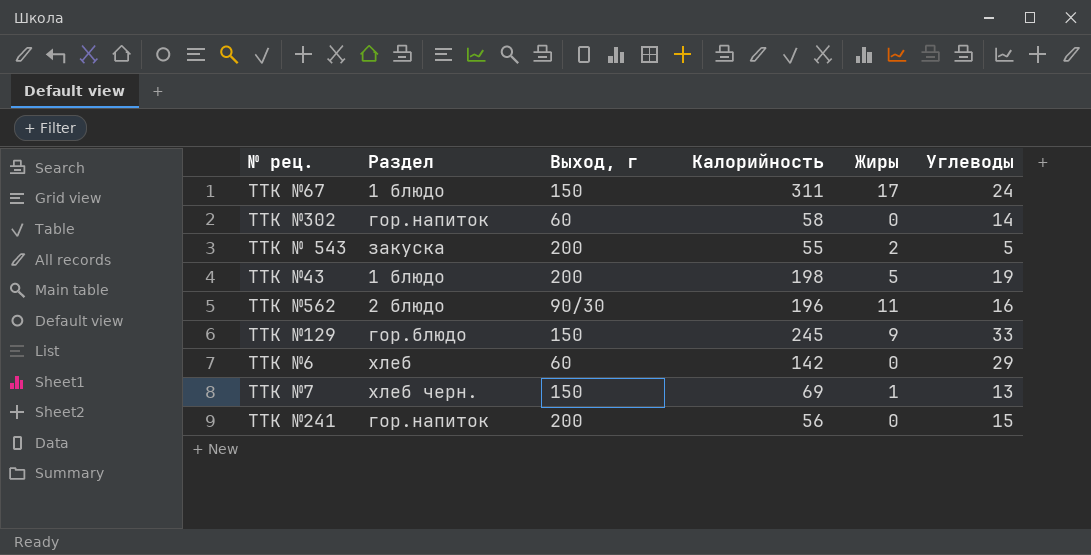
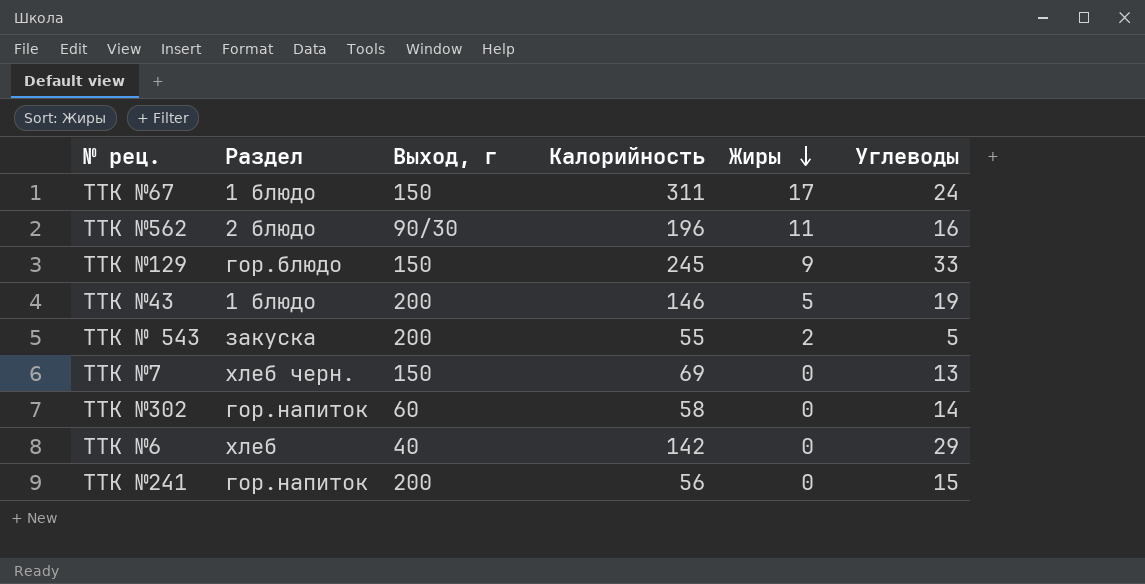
row order: none -> Жиры descending
ТТК №43 | Калорийность: 198 -> 146
ТТК №7 | Жиры: 1 -> 0
ТТК №6 | Выход, г: 60 -> 40

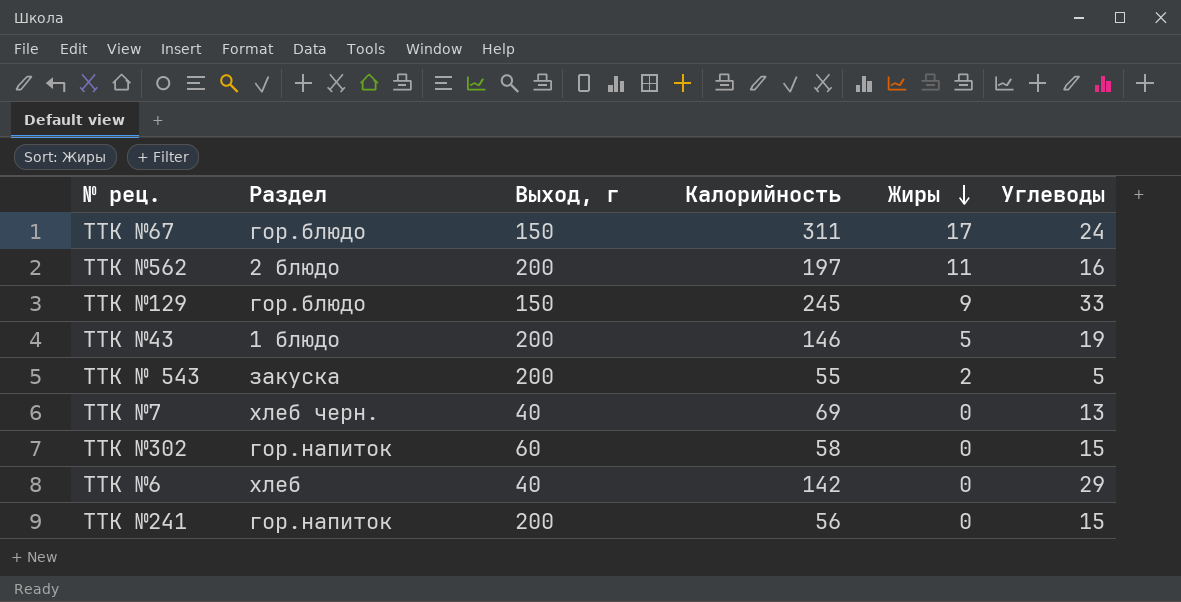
ТТК №67 | Раздел: 1 блюдо -> гор.блюдо
ТТК №562 | Выход, г: 90/30 -> 200
ТТК №562 | Калорийность: 196 -> 197
ТТК №7 | Выход, г: 150 -> 40
ТТК №302 | Углеводы: 14 -> 15

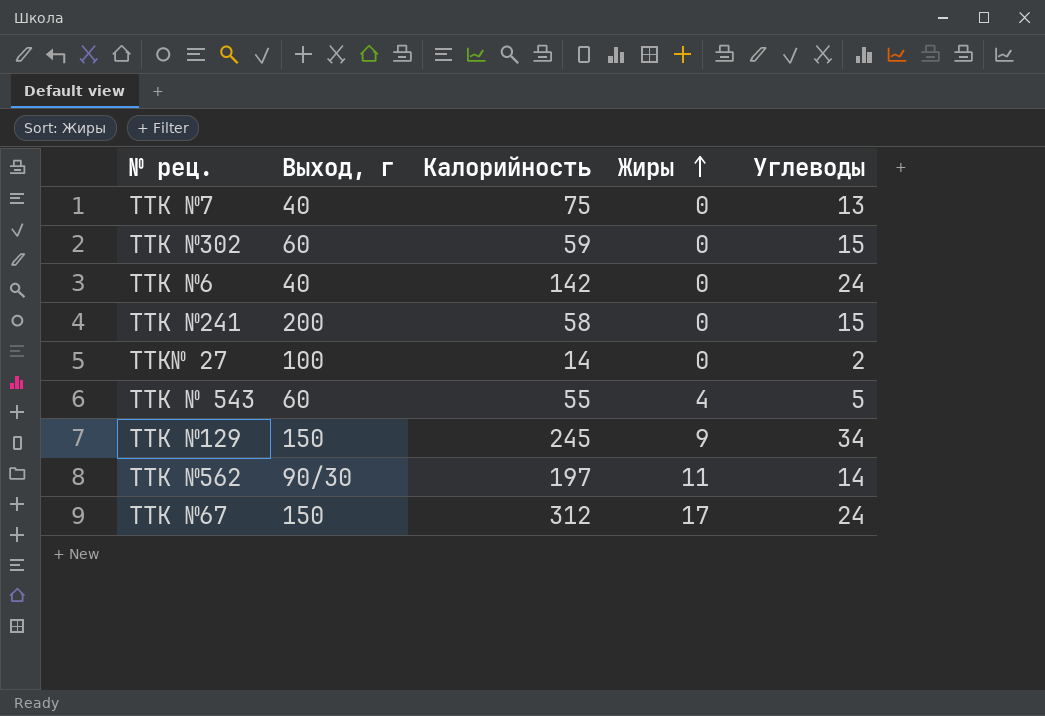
row order: Жиры descending -> Жиры ascending
column Раздел | position: 2 -> none
row ТТК №43: 1 блюдо | 200 | 146 | 5 | 19 -> none
ТТК №7 | Калорийность: 69 -> 75
ТТК №302 | Калорийность: 58 -> 59
ТТК №6 | Углеводы: 29 -> 24
ТТК №241 | Калорийность: 56 -> 58
row ТТК№ 27: none -> 100 | 14 | 0 | 2
ТТК № 543 | Выход, г: 200 -> 60
ТТК № 543 | Жиры: 2 -> 4
ТТК №129 | Углеводы: 33 -> 34
ТТК №562 | Выход, г: 200 -> 90/30
ТТК №562 | Углеводы: 16 -> 14
ТТК №67 | Калорийность: 311 -> 312

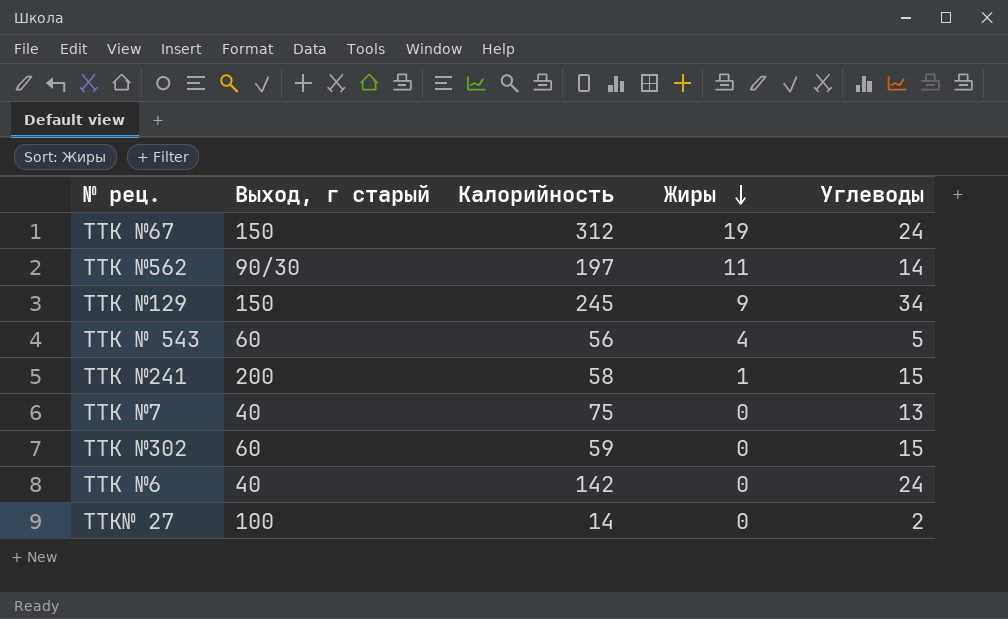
row order: Жиры ascending -> Жиры descending
column name: Выход, г -> Выход, г старый
ТТК №67 | Жиры: 17 -> 19
ТТК № 543 | Калорийность: 55 -> 56
ТТК №241 | Жиры: 0 -> 1

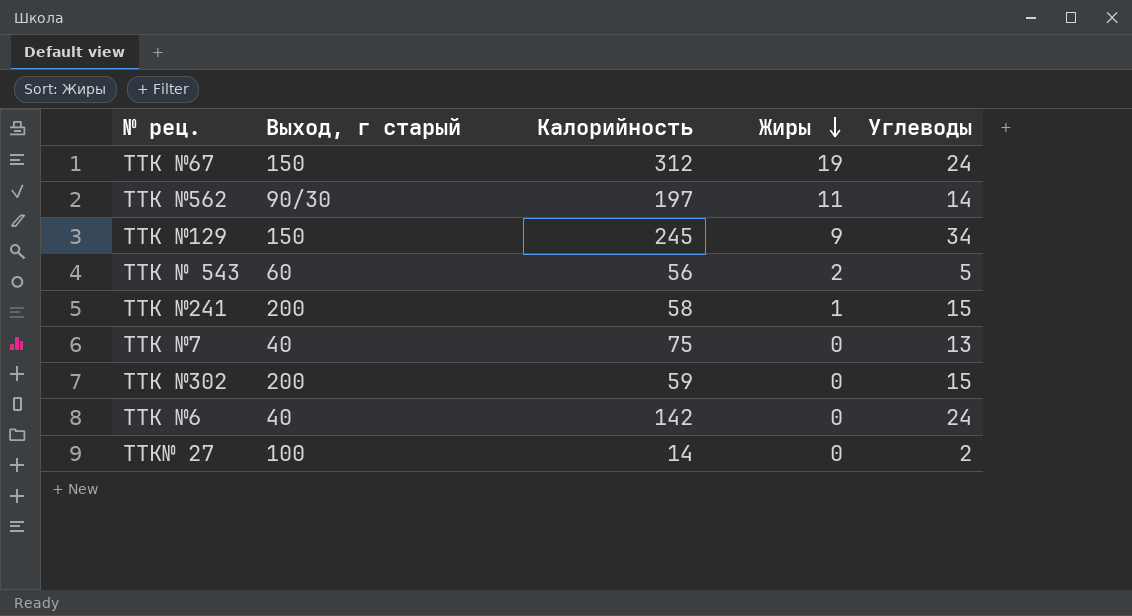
ТТК № 543 | Жиры: 4 -> 2
ТТК №302 | Выход, г старый: 60 -> 200

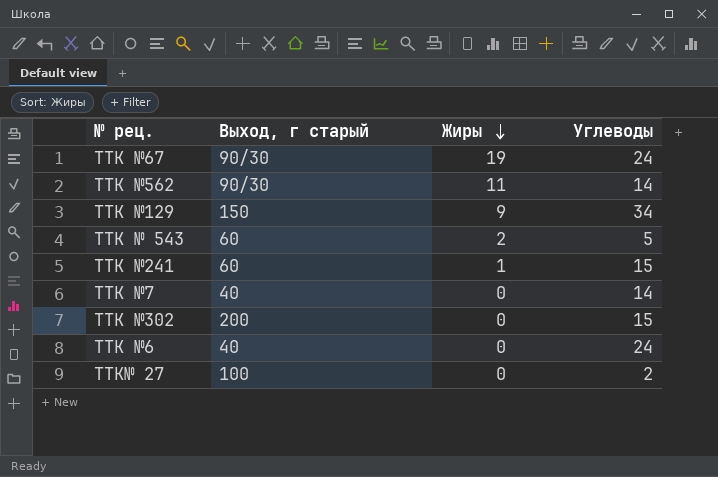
column Калорийность | position: 3 -> none
ТТК №67 | Выход, г старый: 150 -> 90/30
ТТК №241 | Выход, г старый: 200 -> 60
ТТК №7 | Углеводы: 13 -> 14

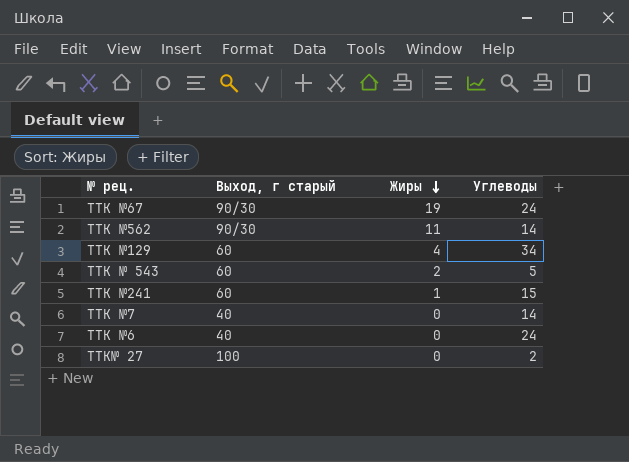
row ТТК №302: 200 | 0 | 15 -> none
ТТК №129 | Выход, г старый: 150 -> 60
ТТК №129 | Жиры: 9 -> 4

